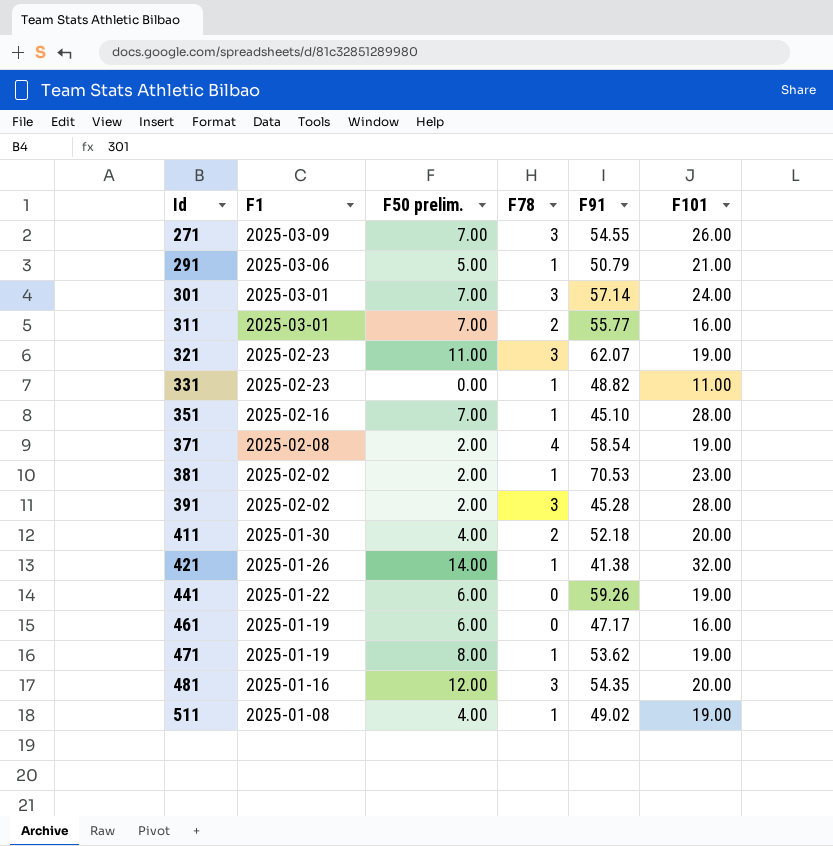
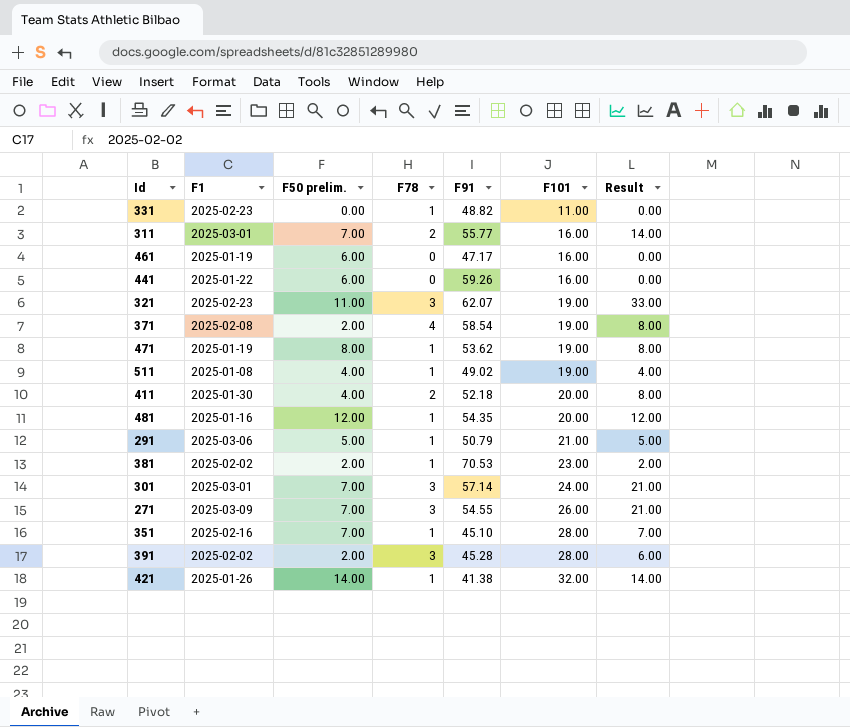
row order: Id ascending -> F101 ascending
column Result | formula: none -> [F50 prelim.] * [F78]
441 | F101: 19.00 -> 16.00
481 | F78: 3 -> 1

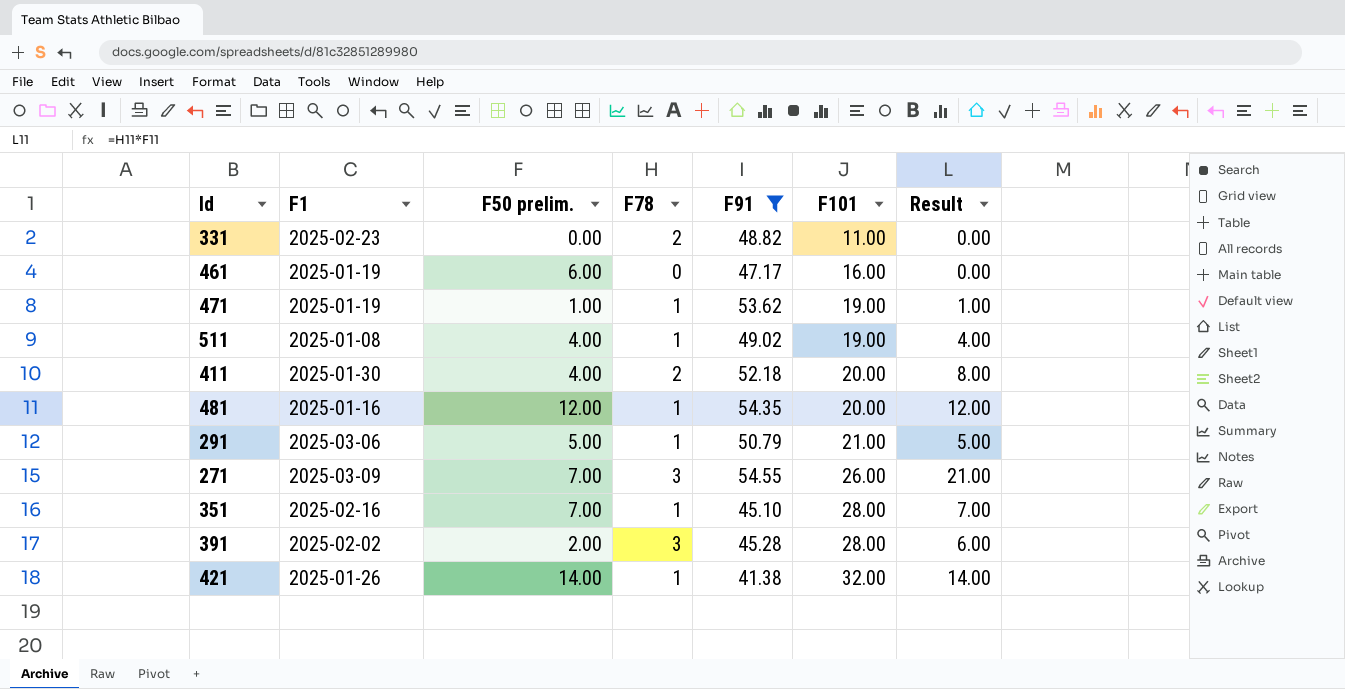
filter: none -> F91 <= 54.55
331 | F78: 1 -> 2
471 | F50 prelim.: 8.00 -> 1.00
471 | Result: 8.00 -> 1.00

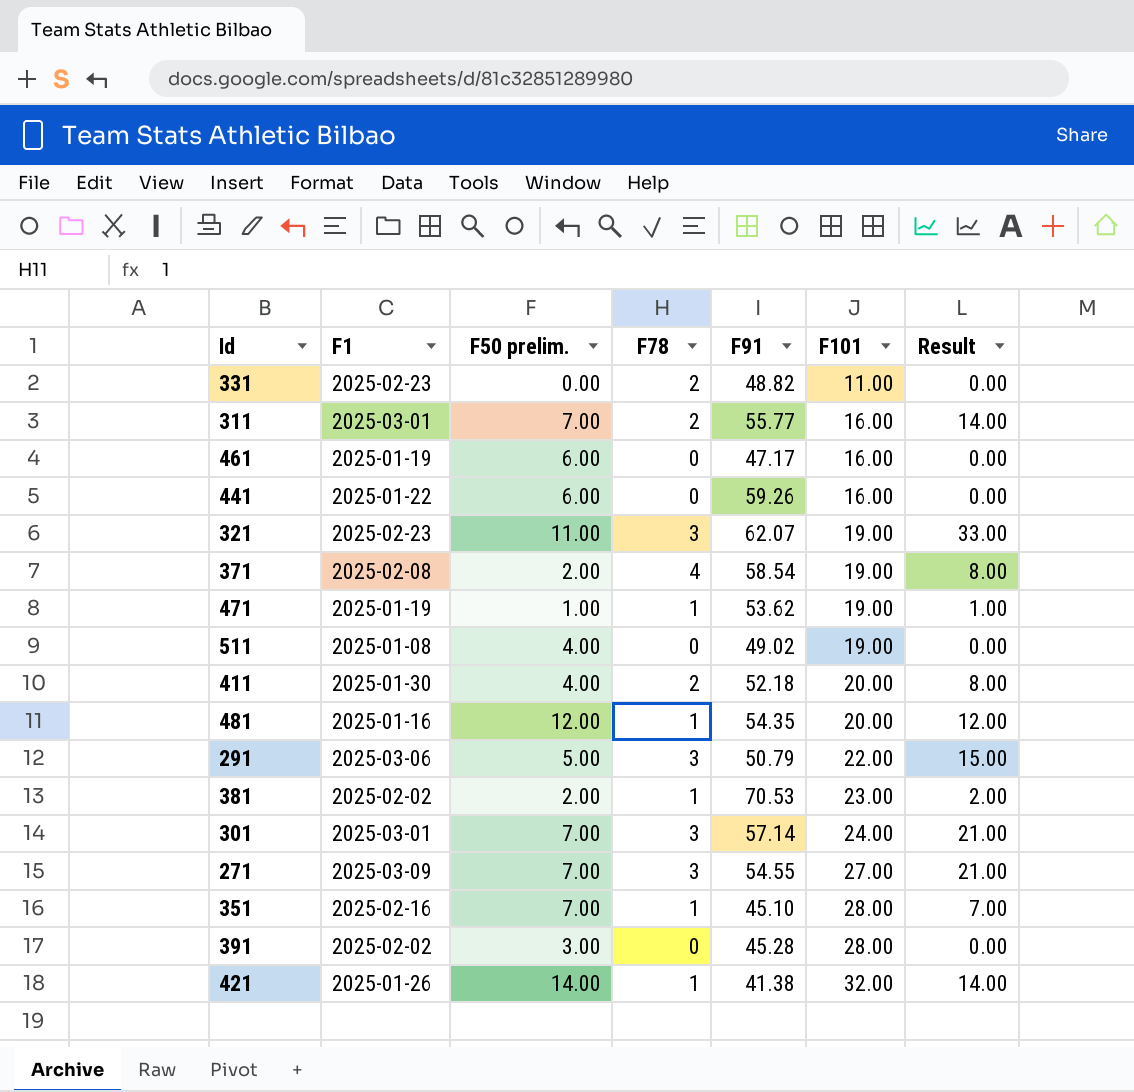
filter: F91 <= 54.55 -> none
511 | F78: 1 -> 0
511 | Result: 4.00 -> 0.00
291 | F78: 1 -> 3
291 | F101: 21.00 -> 22.00
291 | Result: 5.00 -> 15.00
271 | F101: 26.00 -> 27.00
391 | F50 prelim.: 2.00 -> 3.00
391 | F78: 3 -> 0
391 | Result: 6.00 -> 0.00

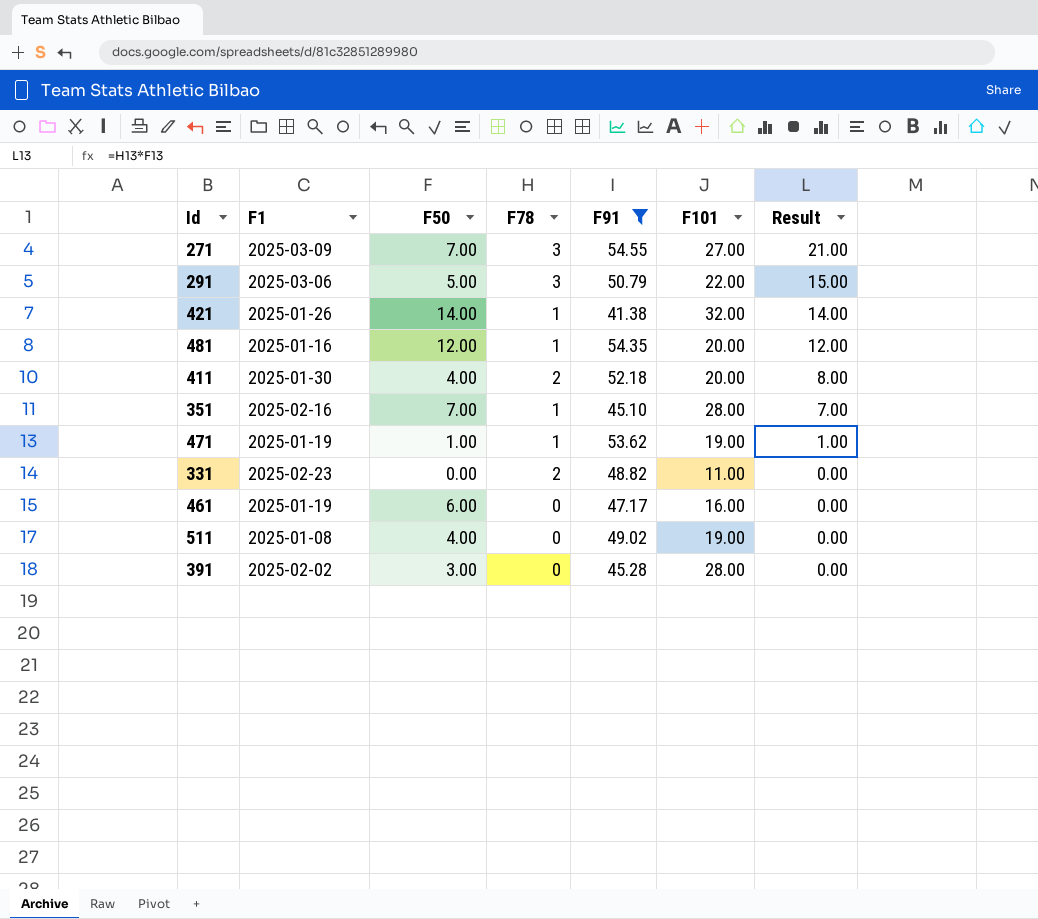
filter: none -> F91 <= 54.55
row order: F101 ascending -> Result descending
column name: F50 prelim. -> F50

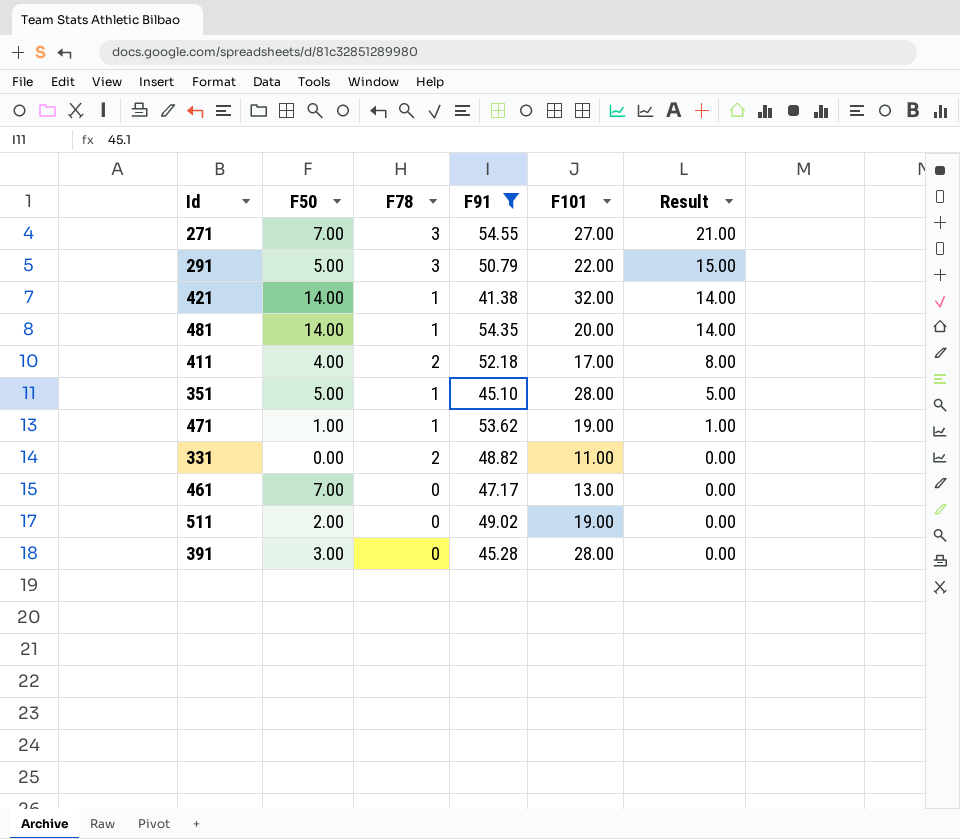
column F1 | position: 2 -> none
481 | F50: 12.00 -> 14.00
481 | Result: 12.00 -> 14.00
411 | F101: 20.00 -> 17.00
351 | F50: 7.00 -> 5.00
351 | Result: 7.00 -> 5.00
461 | F50: 6.00 -> 7.00
461 | F101: 16.00 -> 13.00
511 | F50: 4.00 -> 2.00

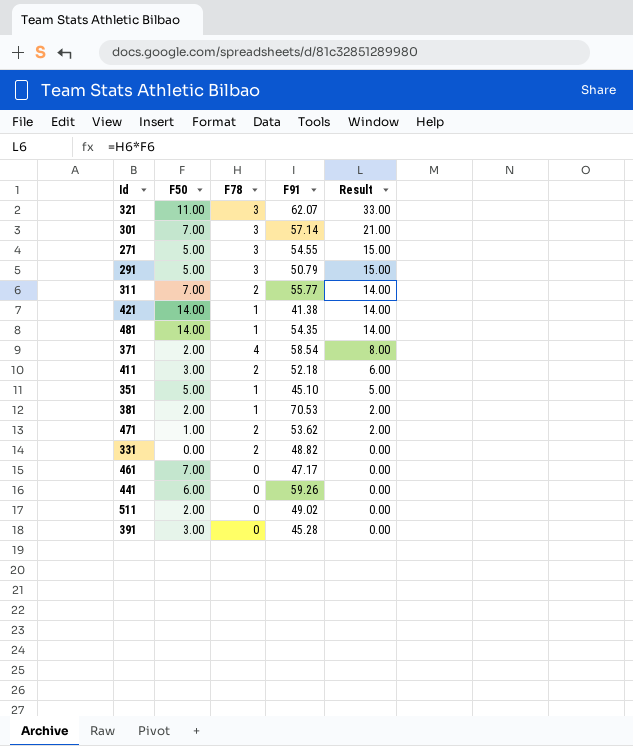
filter: F91 <= 54.55 -> none
column F101 | position: 5 -> none
271 | F50: 7.00 -> 5.00
271 | Result: 21.00 -> 15.00
411 | F50: 4.00 -> 3.00
411 | Result: 8.00 -> 6.00
471 | F78: 1 -> 2
471 | Result: 1.00 -> 2.00

